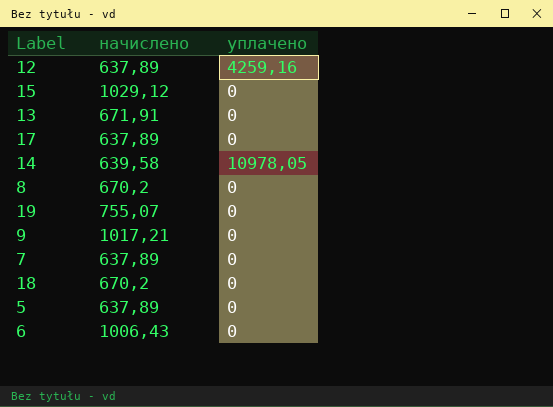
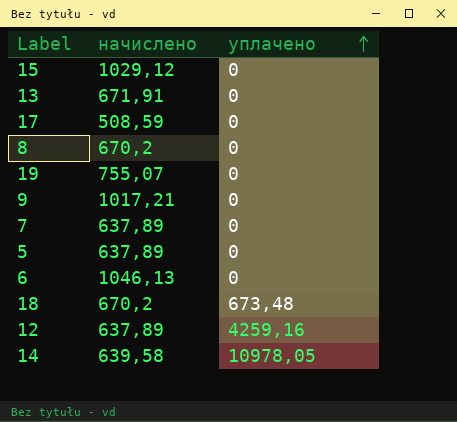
row order: none -> уплачено ascending
17 | начислено: 637,89 -> 508,59
6 | начислено: 1006,43 -> 1046,13
18 | уплачено: 0 -> 673,48

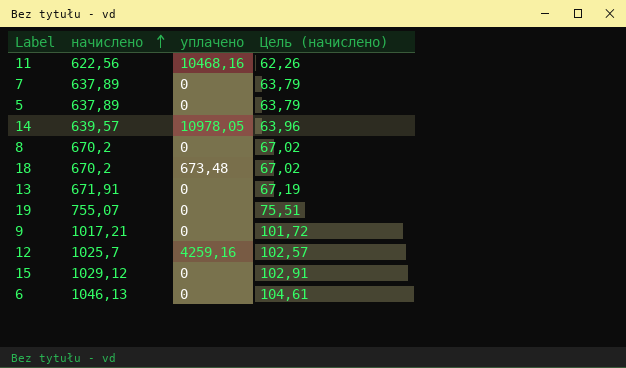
row order: уплачено ascending -> начислено ascending
column Цель (начислено) | formula: none -> [начислено] * 0,1
row 17: 508,59 | 0 -> none
row 11: none -> 622,56 | 10468,16 | 62,26
14 | начислено: 639,58 -> 639,57
12 | начислено: 637,89 -> 1025,7

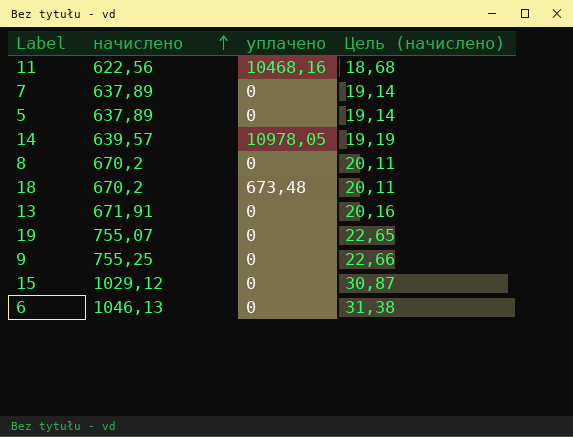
column Цель (начислено) | formula: [начислено] * 0,1 -> [начислено] * 0,03
row 12: 1025,7 | 4259,16 | 102,57 -> none
9 | начислено: 1017,21 -> 755,25

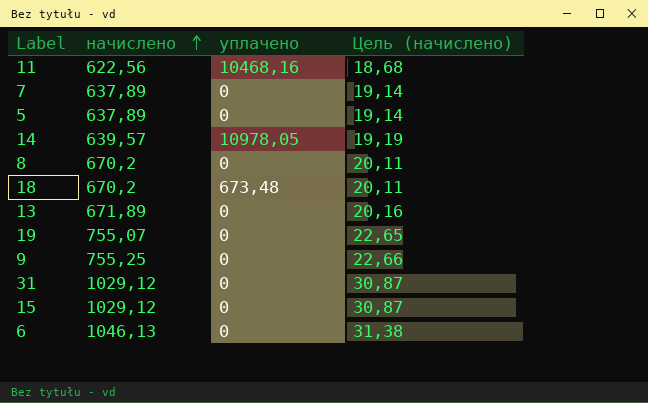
13 | начислено: 671,91 -> 671,89
row 31: none -> 1029,12 | 0 | 30,87

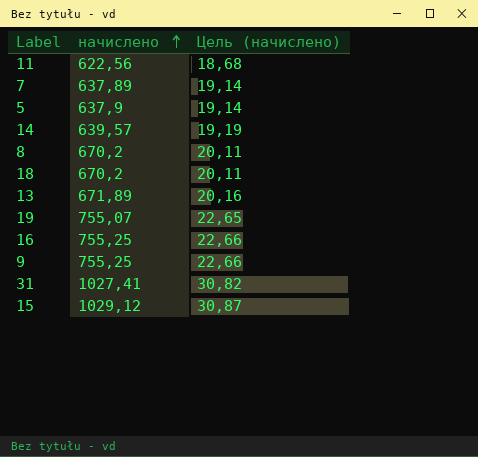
column уплачено | position: 3 -> none
row 6: 1046,13 | 0 | 31,38 -> none
5 | начислено: 637,89 -> 637,9
row 16: none -> 755,25 | 22,66
31 | начислено: 1029,12 -> 1027,41
31 | Цель (начислено): 30,87 -> 30,82

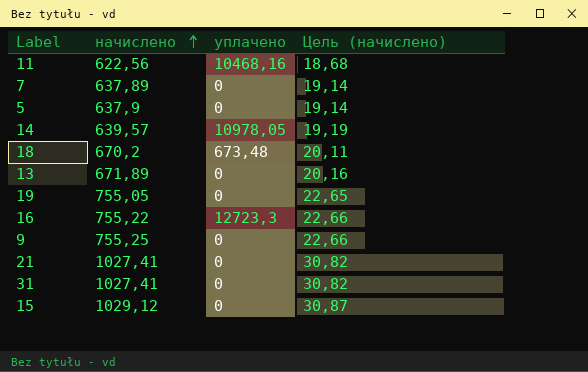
column уплачено | position: none -> 3
row 8: 670,2 | 20,11 -> none
19 | начислено: 755,07 -> 755,05
16 | начислено: 755,25 -> 755,22
row 21: none -> 1027,41 | 0 | 30,82

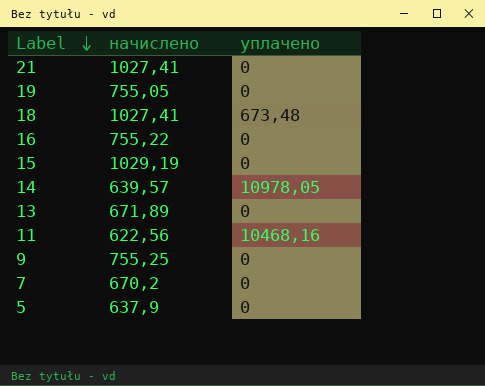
row order: начислено ascending -> Label descending
column Цель (начислено) | formula: [начислено] * 0,03 -> none
row 31: 1027,41 | 0 | 30,82 -> none
18 | начислено: 670,2 -> 1027,41
16 | уплачено: 12723,3 -> 0
15 | начислено: 1029,12 -> 1029,19
7 | начислено: 637,89 -> 670,2

